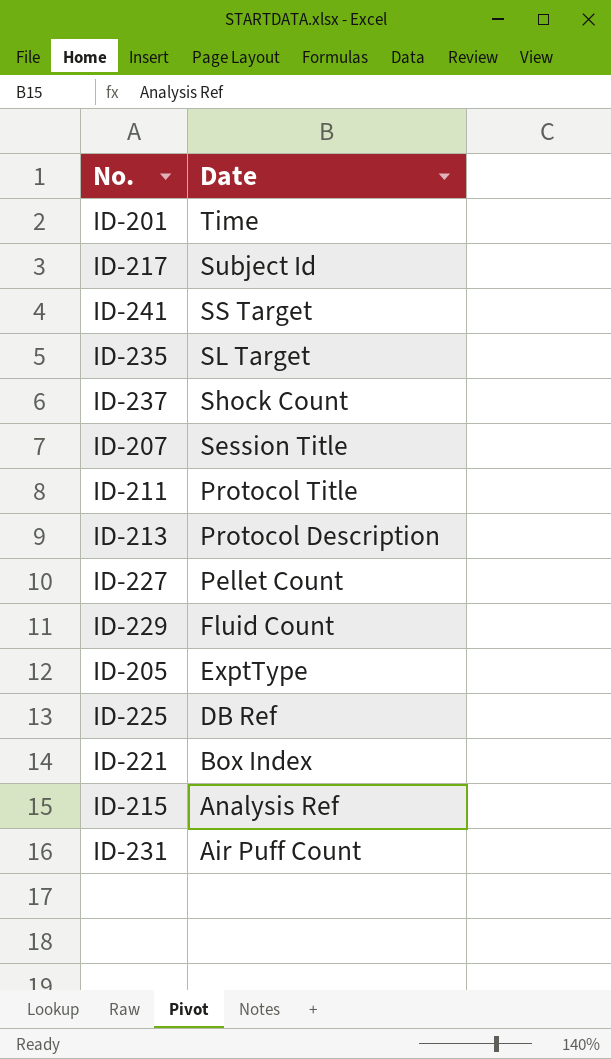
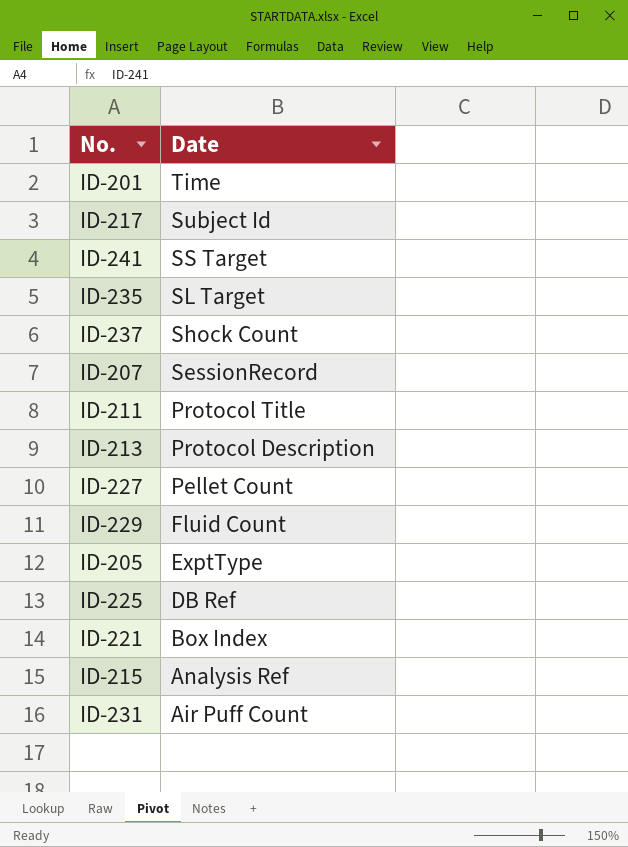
ID-207 | Date: Session Title -> SessionRecord

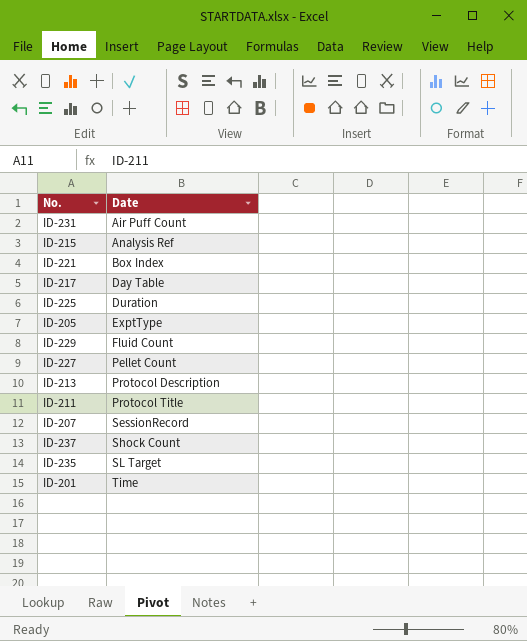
row order: Date descending -> Date ascending
row ID-241: SS Target -> none
ID-217 | Date: Subject Id -> Day Table
ID-225 | Date: DB Ref -> Duration

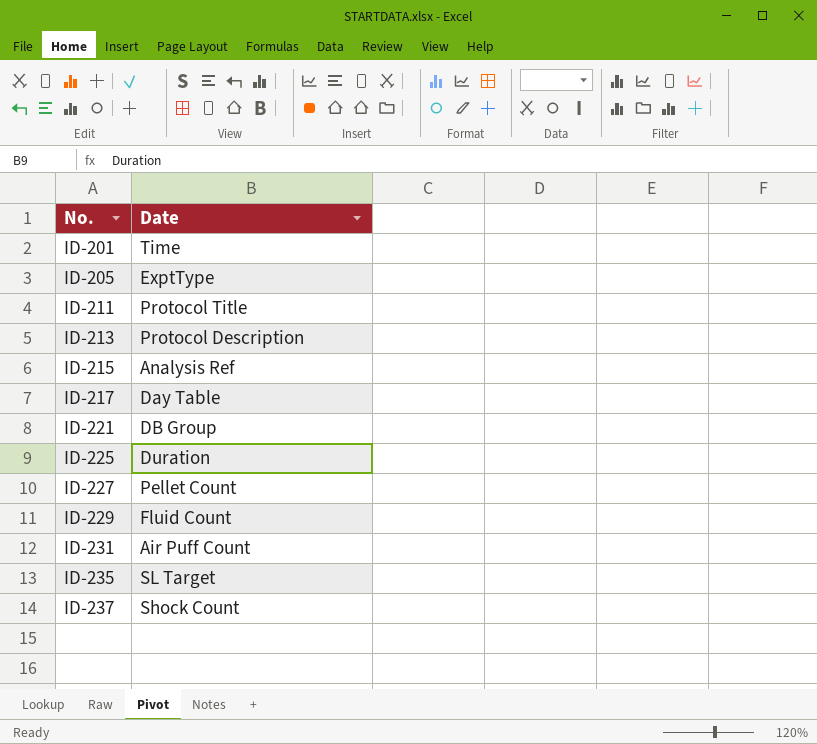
row order: Date ascending -> No. ascending
row ID-207: SessionRecord -> none
ID-221 | Date: Box Index -> DB Group

